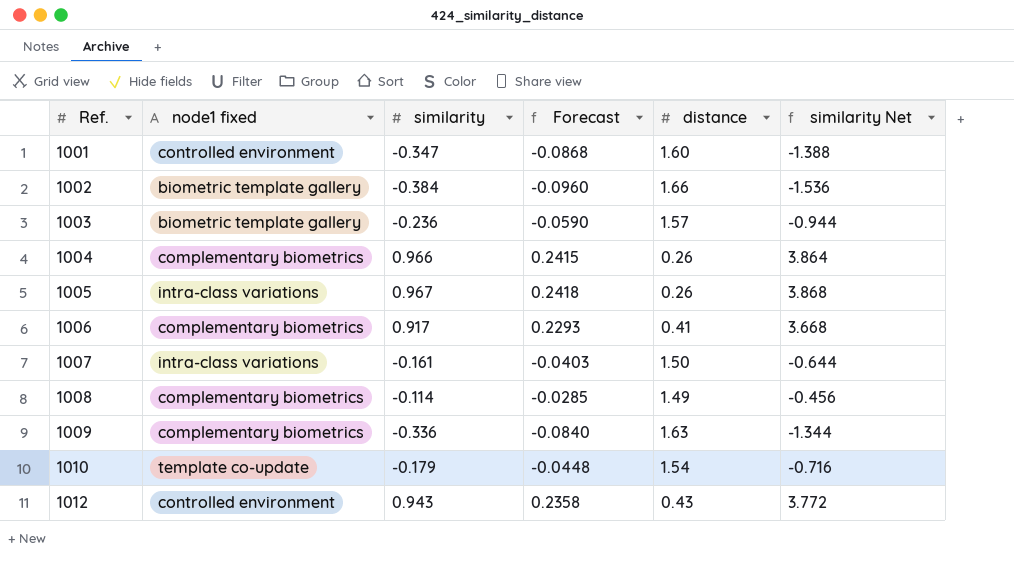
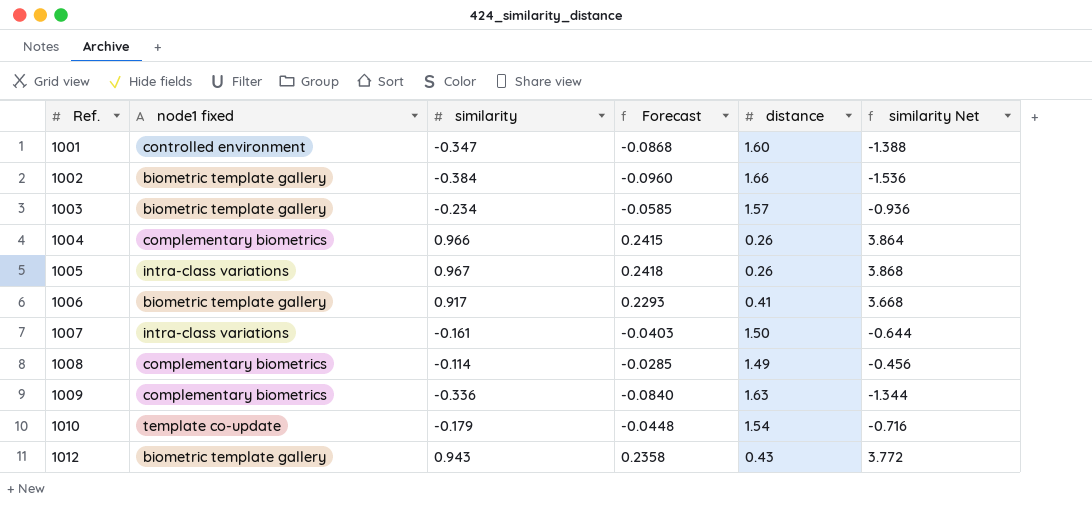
1003 | similarity: -0.236 -> -0.234
1003 | Forecast: -0.0590 -> -0.0585
1003 | similarity Net: -0.944 -> -0.936
1006 | node1 fixed: complementary biometrics -> biometric template gallery
1012 | node1 fixed: controlled environment -> biometric template gallery

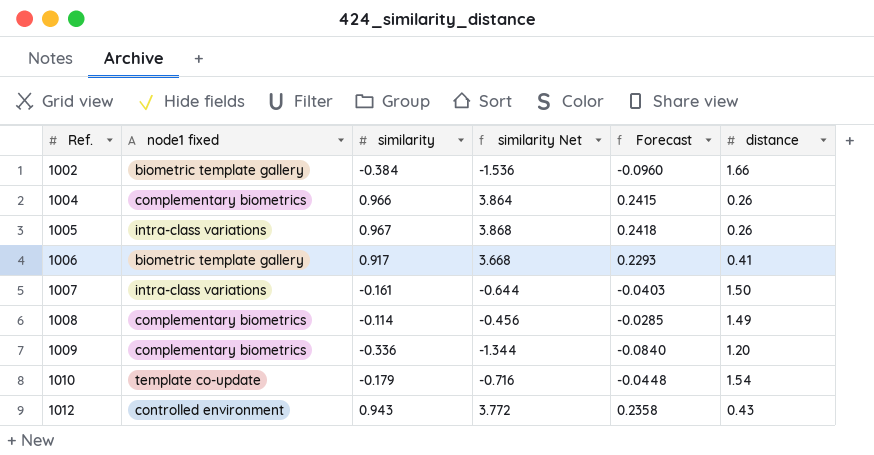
column similarity Net | position: 6 -> 4
row 1001: controlled environment | -0.347 | -0.0868 | 1.60 | -1.388 -> none
row 1003: biometric template gallery | -0.234 | -0.0585 | 1.57 | -0.936 -> none
1009 | distance: 1.63 -> 1.20
1012 | node1 fixed: biometric template gallery -> controlled environment

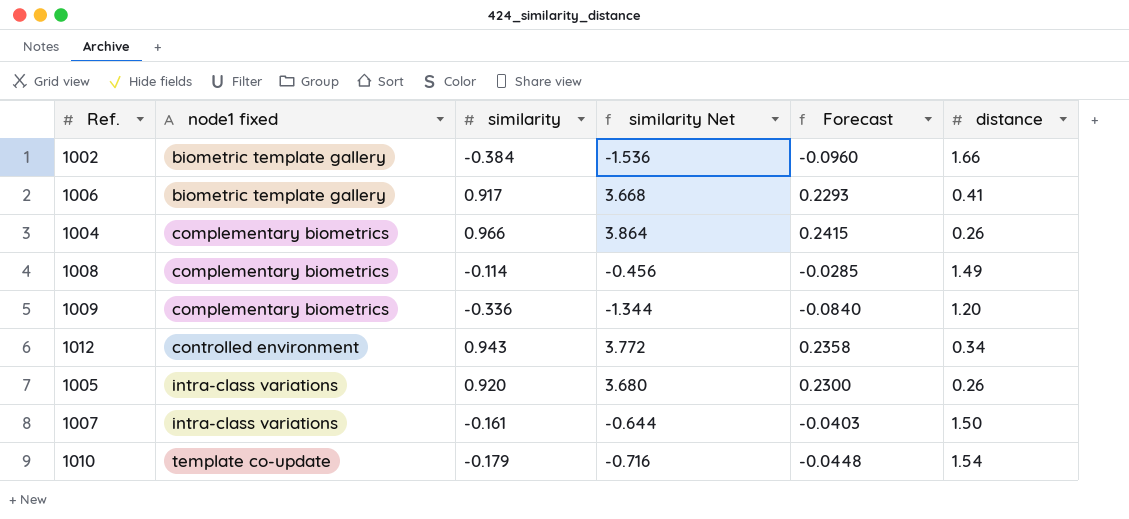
row order: Ref. ascending -> node1 fixed ascending
1012 | distance: 0.43 -> 0.34
1005 | similarity: 0.967 -> 0.920
1005 | similarity Net: 3.868 -> 3.680
1005 | Forecast: 0.2418 -> 0.2300

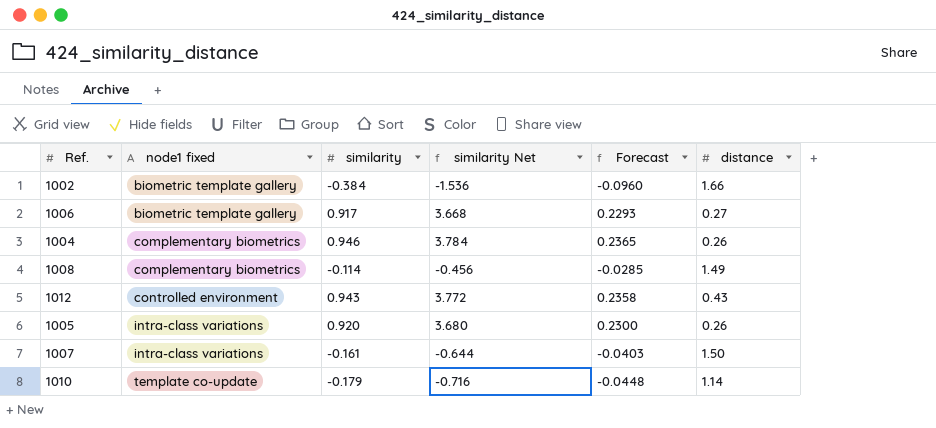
row 1009: complementary biometrics | -0.336 | -1.344 | -0.0840 | 1.20 -> none
1006 | distance: 0.41 -> 0.27
1004 | similarity: 0.966 -> 0.946
1004 | similarity Net: 3.864 -> 3.784
1004 | Forecast: 0.2415 -> 0.2365
1012 | distance: 0.34 -> 0.43
1010 | distance: 1.54 -> 1.14

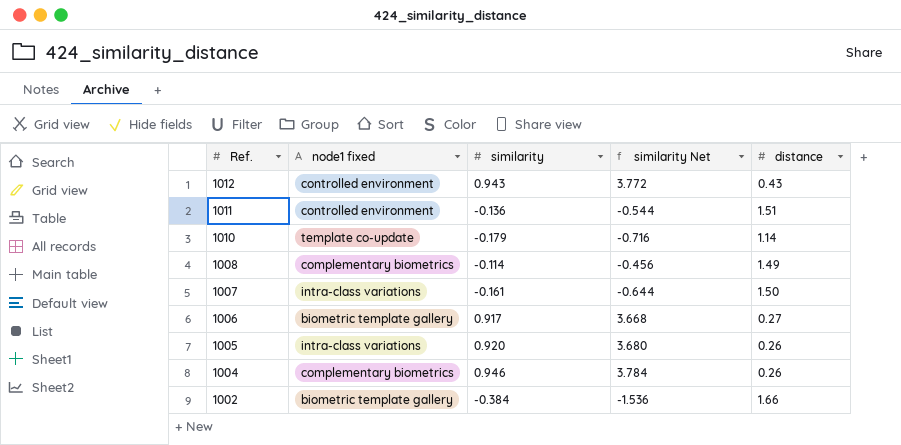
row order: node1 fixed ascending -> Ref. descending
column Forecast | formula: [similarity] * 0.25 -> none
row 1011: none -> controlled environment | -0.136 | -0.544 | 1.51

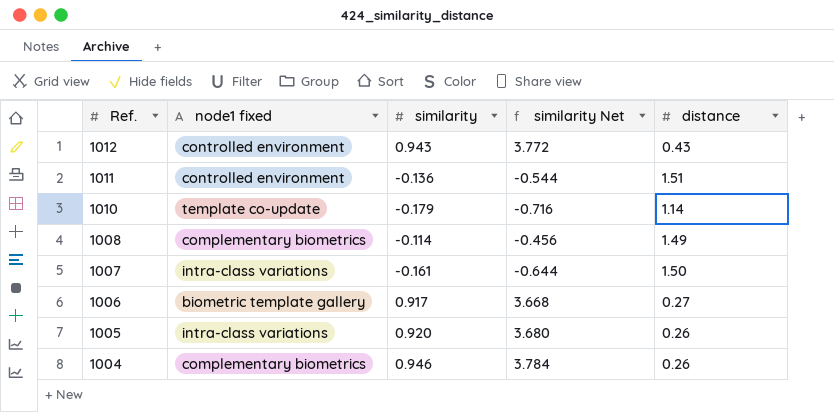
row 1002: biometric template gallery | -0.384 | -1.536 | 1.66 -> none

